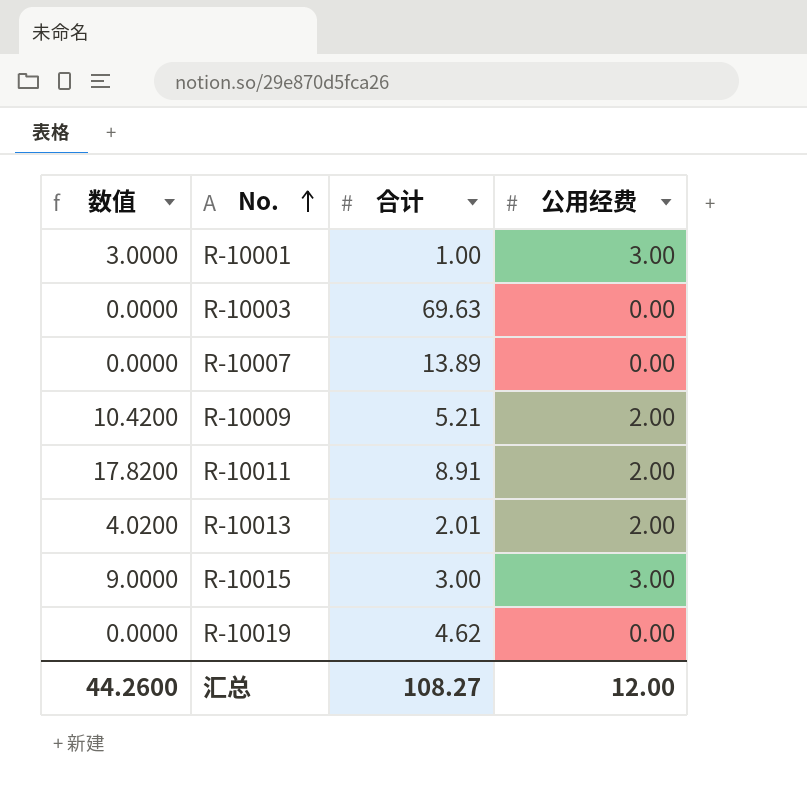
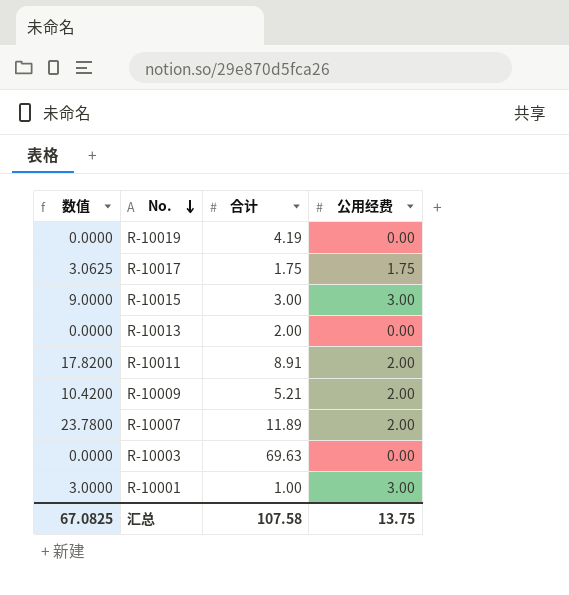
row order: No. ascending -> No. descending
R-10019 | 合计: 4.62 -> 4.19
row R-10017: none -> 3.0625 | 1.75 | 1.75
R-10013 | 数值: 4.0200 -> 0.0000
R-10013 | 合计: 2.01 -> 2.00
R-10013 | 公用经费: 2.00 -> 0.00
R-10007 | 数值: 0.0000 -> 23.7800
R-10007 | 合计: 13.89 -> 11.89
R-10007 | 公用经费: 0.00 -> 2.00
汇总 | 数值: 44.2600 -> 67.0825
汇总 | 合计: 108.27 -> 107.58
汇总 | 公用经费: 12.00 -> 13.75

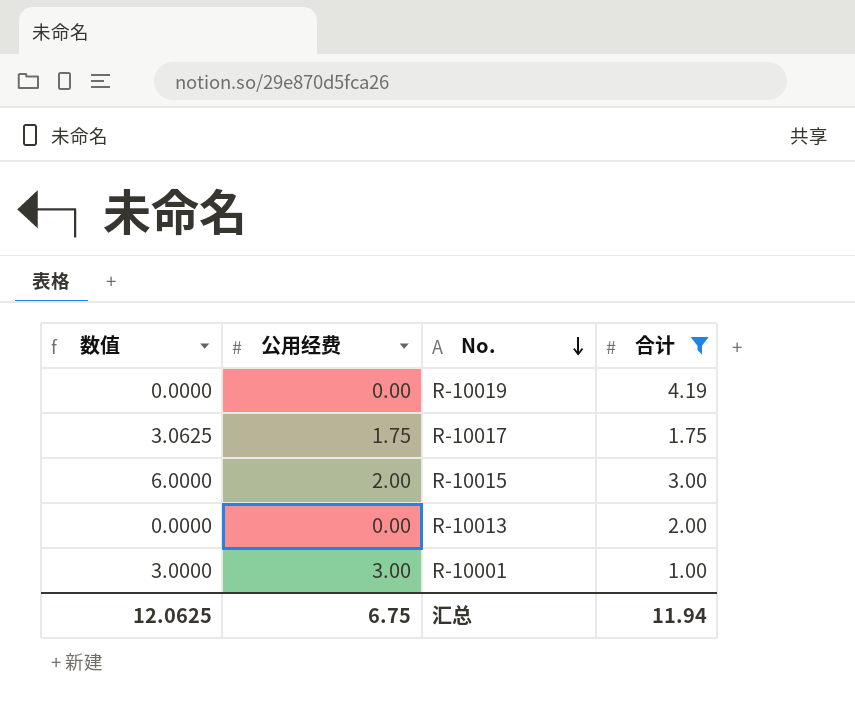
filter: none -> 合计 <= 4.19
column 公用经费 | position: 4 -> 2
R-10015 | 数值: 9.0000 -> 6.0000
R-10015 | 公用经费: 3.00 -> 2.00
汇总 | 数值: 67.0825 -> 12.0625
汇总 | 公用经费: 13.75 -> 6.75
汇总 | 合计: 107.58 -> 11.94

